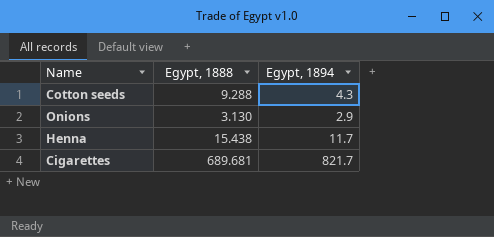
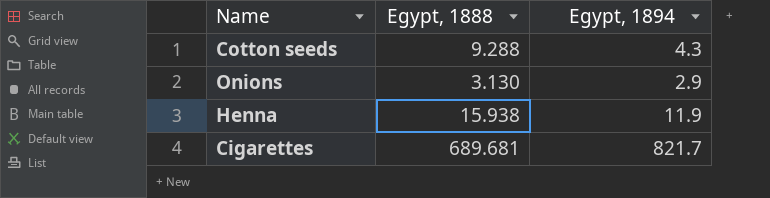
Henna | Egypt, 1888: 15.438 -> 15.938
Henna | Egypt, 1894: 11.7 -> 11.9

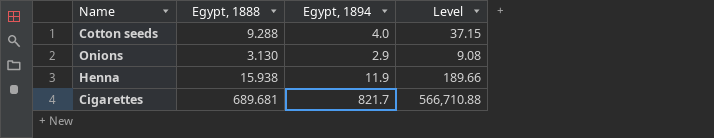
column Level | formula: none -> [Egypt, 1888] * [Egypt, 1894]
Cotton seeds | Egypt, 1894: 4.3 -> 4.0

